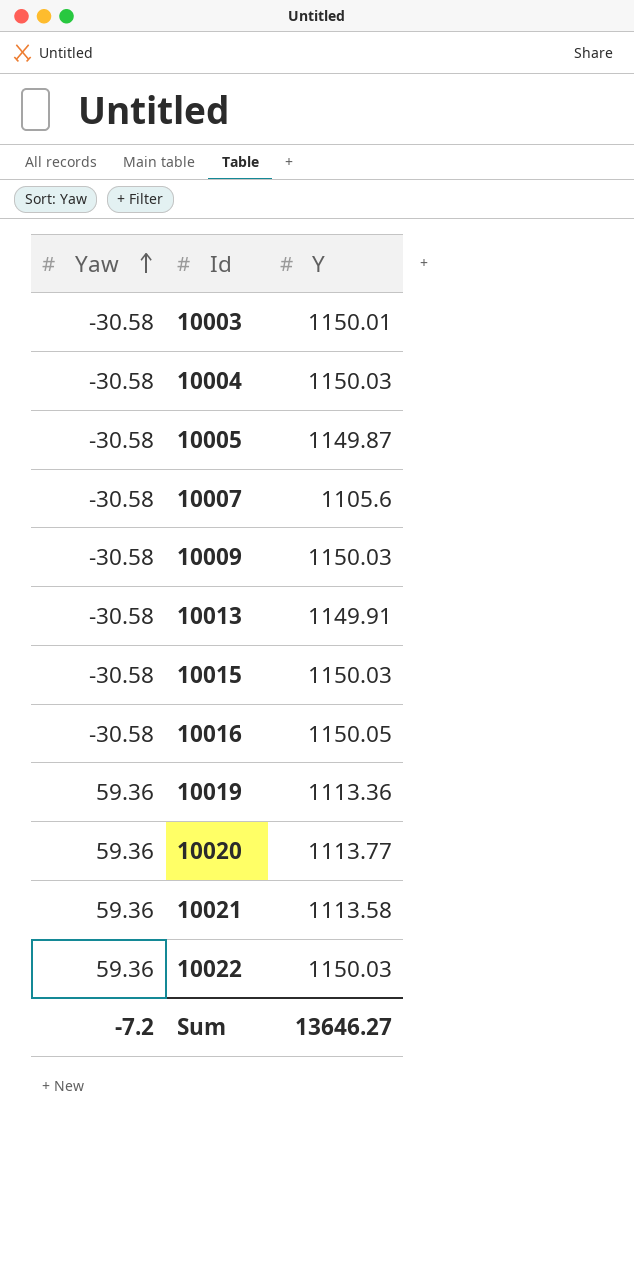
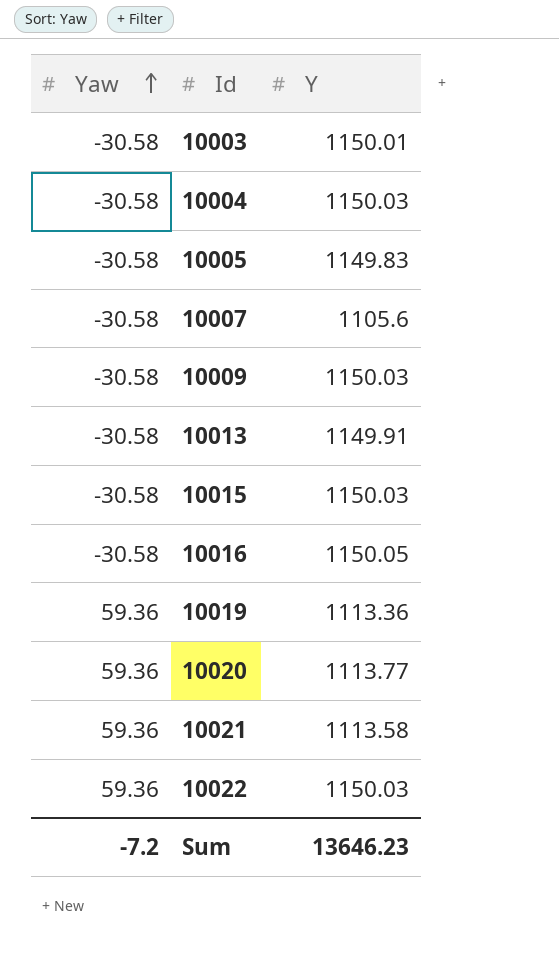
10005 | Y: 1149.87 -> 1149.83
Sum | Y: 13646.27 -> 13646.23

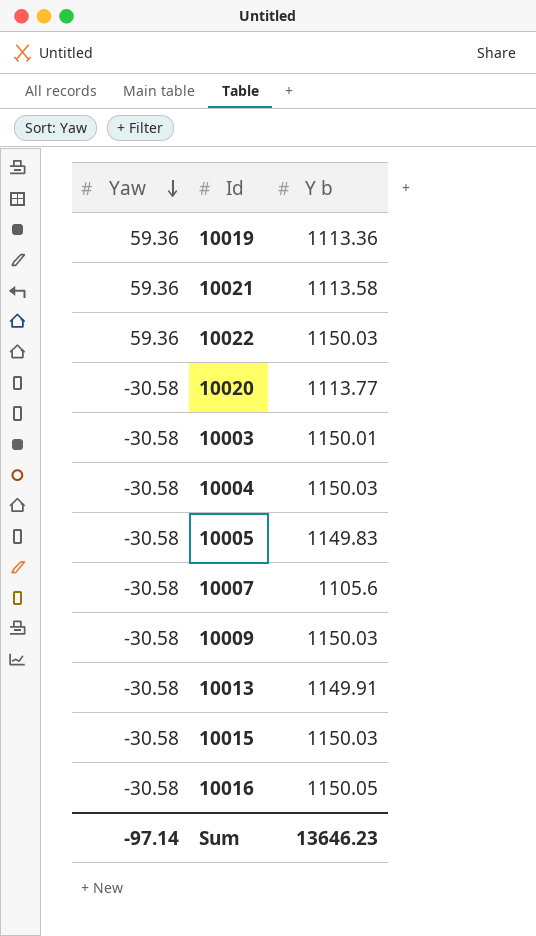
row order: Yaw ascending -> Yaw descending
column name: Y -> Y b
10020 | Yaw: 59.36 -> -30.58
Sum | Yaw: -7.2 -> -97.14

